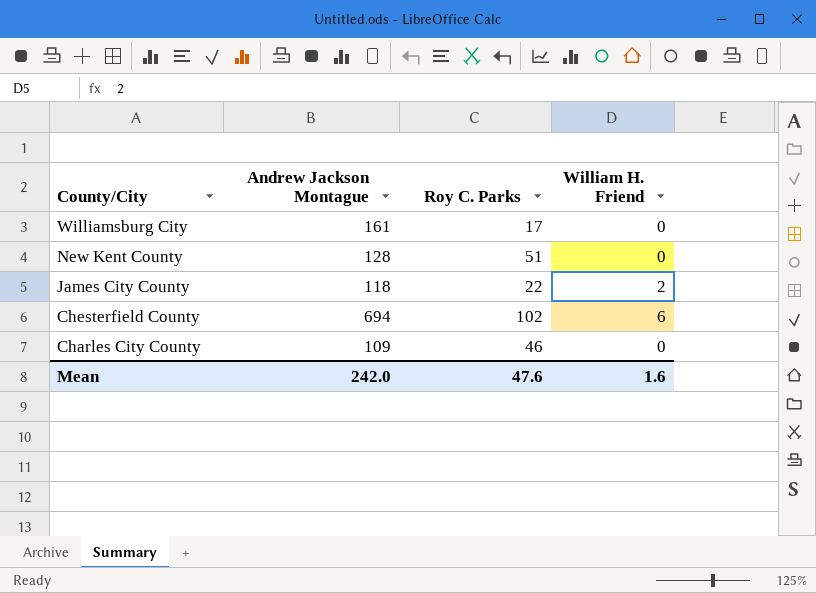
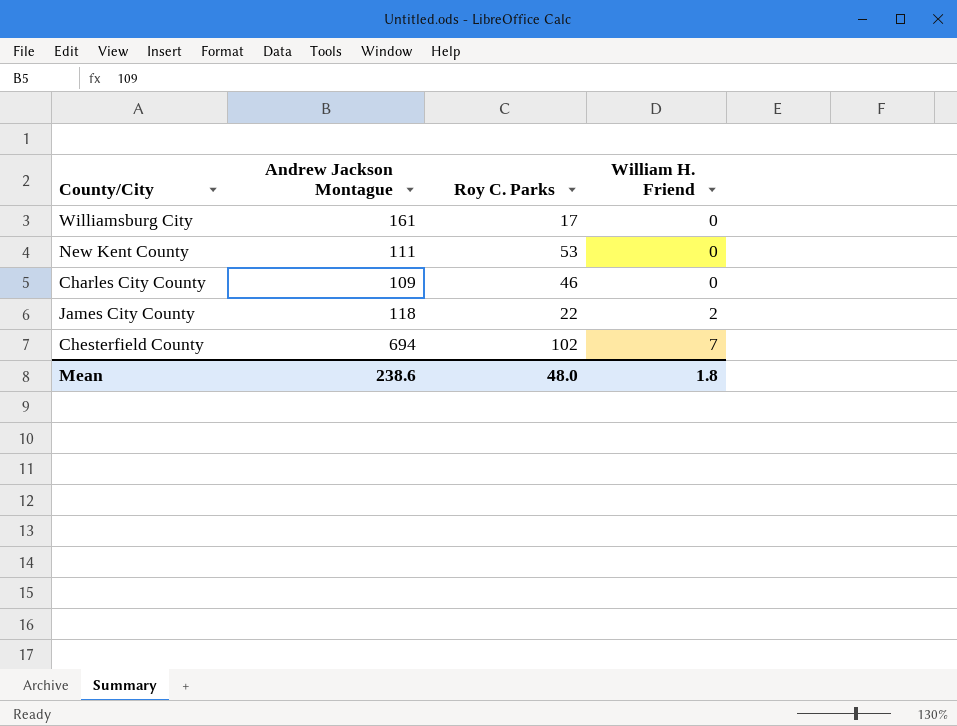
row order: County/City descending -> William H. Friend ascending
New Kent County | Andrew Jackson Montague: 128 -> 111
New Kent County | Roy C. Parks: 51 -> 53
Chesterfield County | William H. Friend: 6 -> 7
Mean | Andrew Jackson Montague: 242.0 -> 238.6
Mean | Roy C. Parks: 47.6 -> 48.0
Mean | William H. Friend: 1.6 -> 1.8

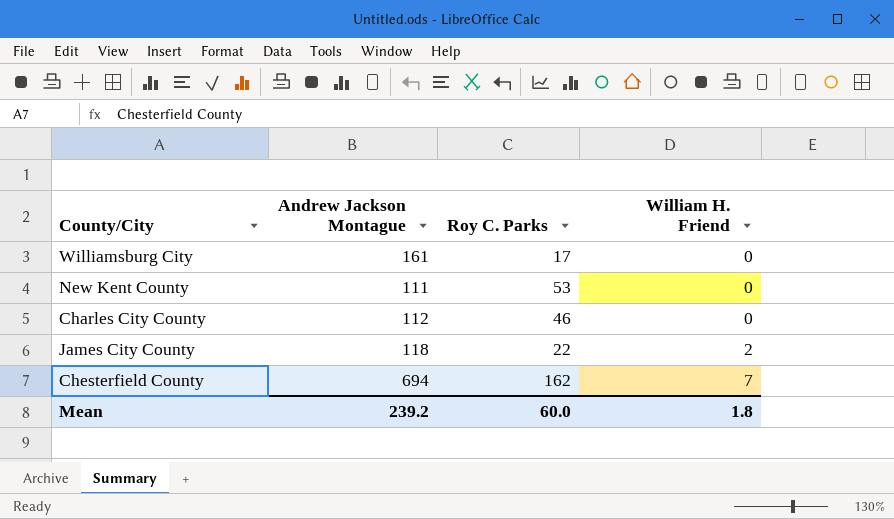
Charles City County | Andrew Jackson Montague: 109 -> 112
Chesterfield County | Roy C. Parks: 102 -> 162
Mean | Andrew Jackson Montague: 238.6 -> 239.2
Mean | Roy C. Parks: 48.0 -> 60.0

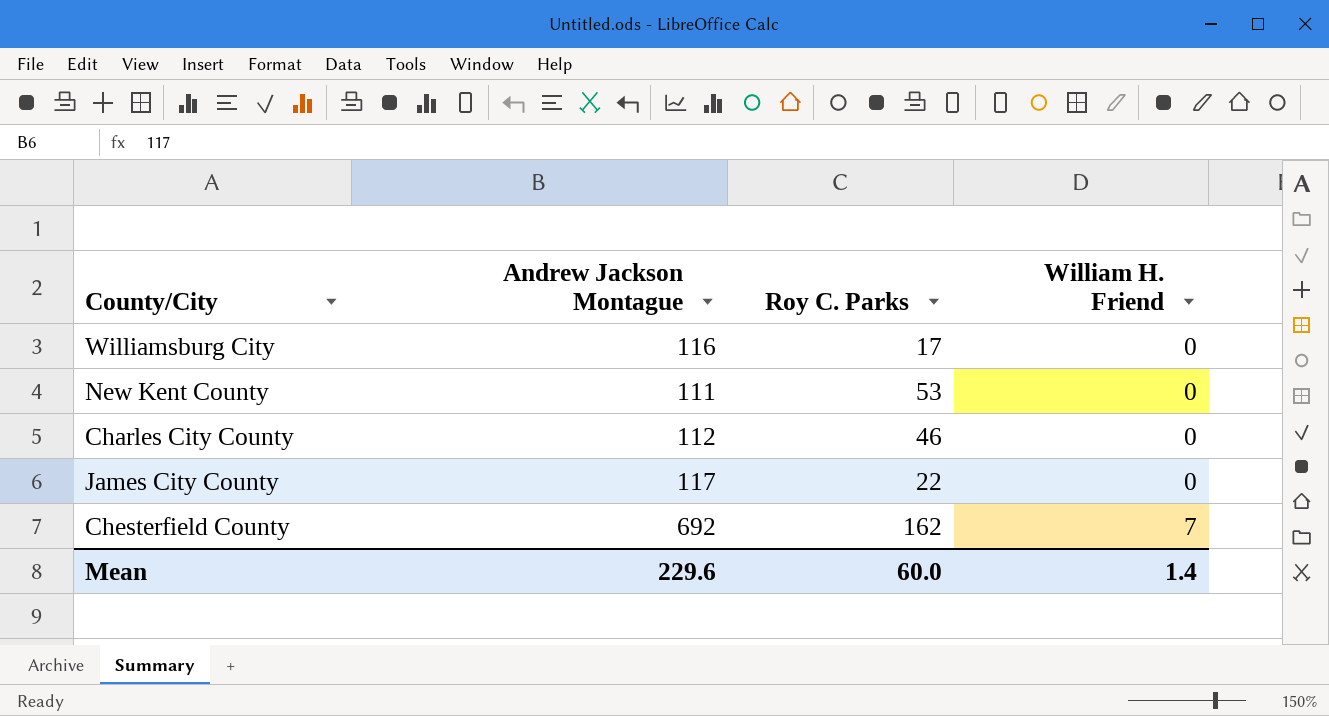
Williamsburg City | Andrew Jackson Montague: 161 -> 116
James City County | Andrew Jackson Montague: 118 -> 117
James City County | William H. Friend: 2 -> 0
Chesterfield County | Andrew Jackson Montague: 694 -> 692
Mean | Andrew Jackson Montague: 239.2 -> 229.6
Mean | William H. Friend: 1.8 -> 1.4

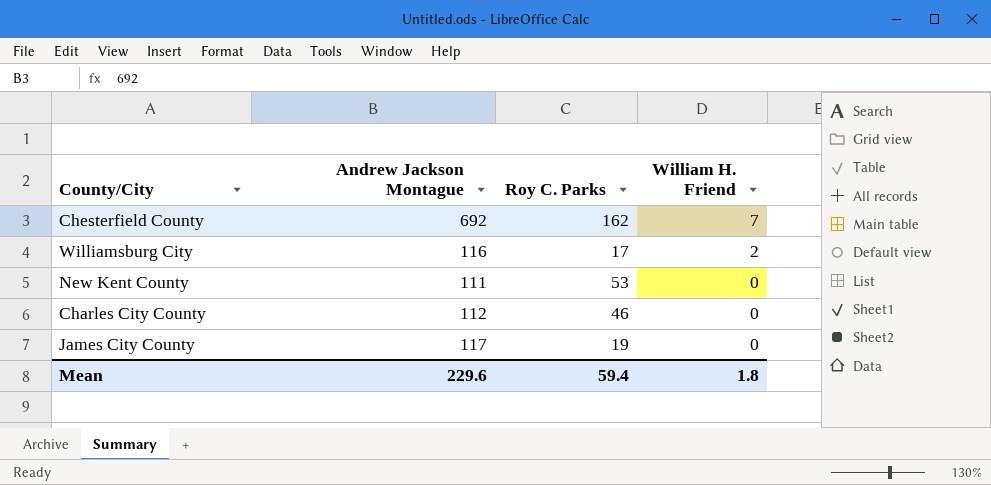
row order: William H. Friend ascending -> William H. Friend descending
Williamsburg City | William H. Friend: 0 -> 2
James City County | Roy C. Parks: 22 -> 19
Mean | Roy C. Parks: 60.0 -> 59.4
Mean | William H. Friend: 1.4 -> 1.8

